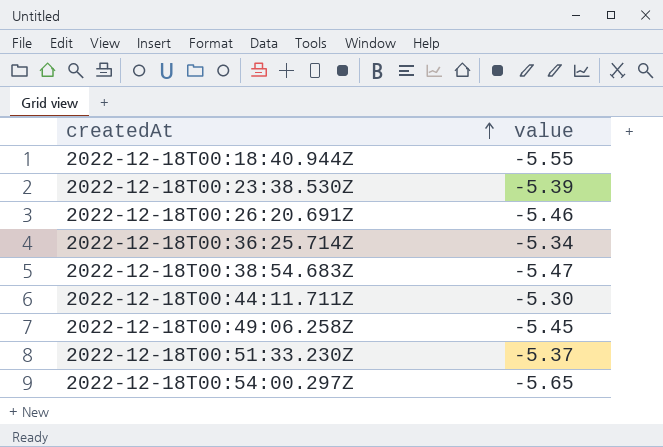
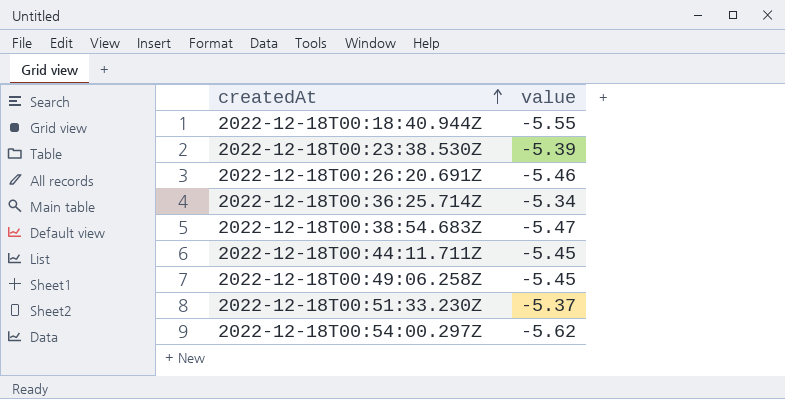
2022-12-18T00:44:11.711Z | value: -5.30 -> -5.45
2022-12-18T00:54:00.297Z | value: -5.65 -> -5.62

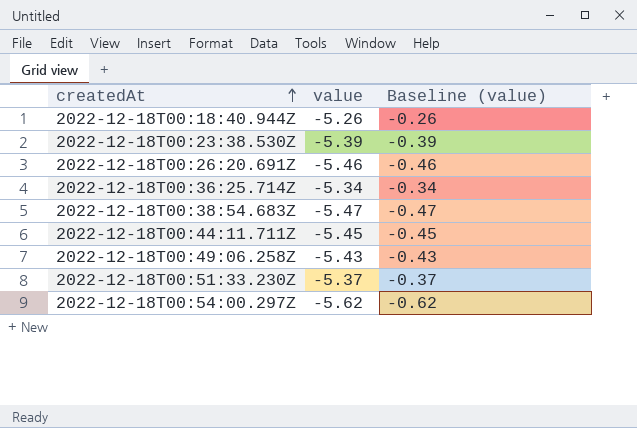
column Baseline (value) | formula: none -> [value] + 5
2022-12-18T00:18:40.944Z | value: -5.55 -> -5.26
2022-12-18T00:49:06.258Z | value: -5.45 -> -5.43

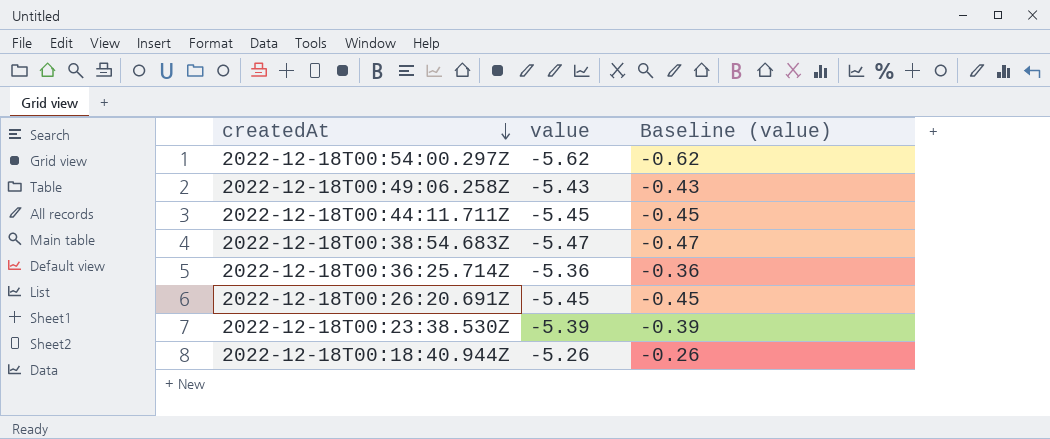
row order: createdAt ascending -> createdAt descending
row 2022-12-18T00:51:33.230Z: -5.37 | -0.37 -> none
2022-12-18T00:36:25.714Z | value: -5.34 -> -5.36
2022-12-18T00:36:25.714Z | Baseline (value): -0.34 -> -0.36
2022-12-18T00:26:20.691Z | value: -5.46 -> -5.45
2022-12-18T00:26:20.691Z | Baseline (value): -0.46 -> -0.45

